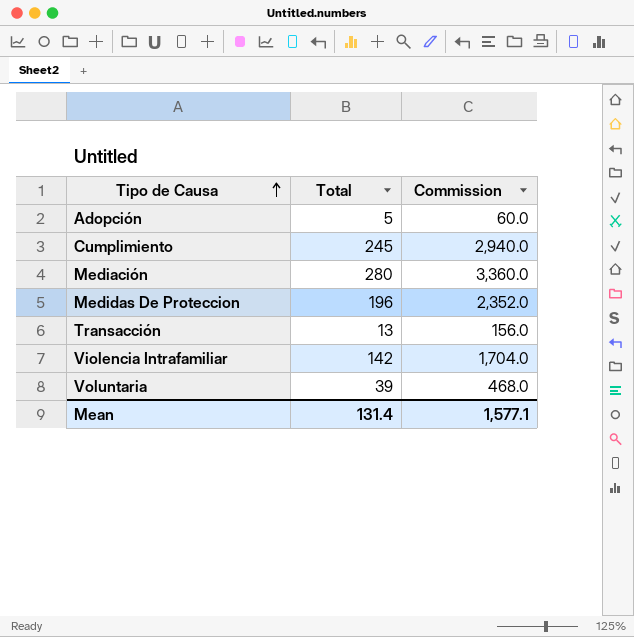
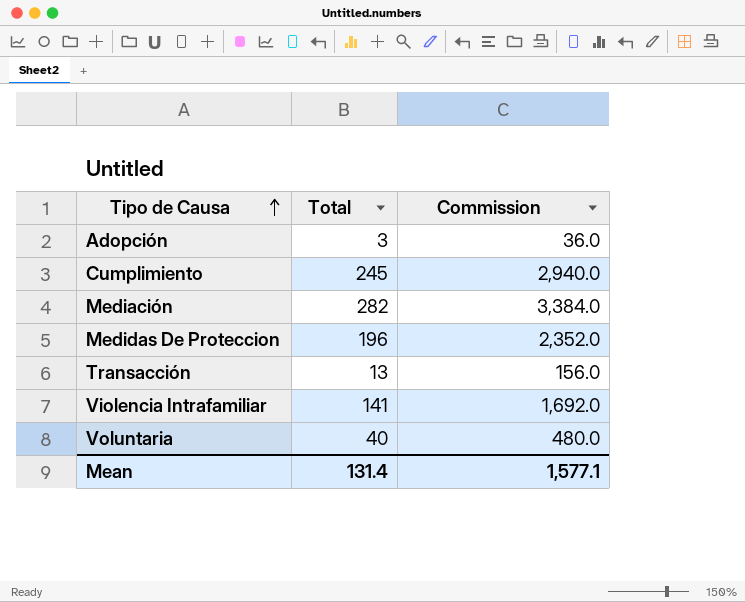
Adopción | Total: 5 -> 3
Adopción | Commission: 60.0 -> 36.0
Mediación | Total: 280 -> 282
Mediación | Commission: 3,360.0 -> 3,384.0
Violencia Intrafamiliar | Total: 142 -> 141
Violencia Intrafamiliar | Commission: 1,704.0 -> 1,692.0
Voluntaria | Total: 39 -> 40
Voluntaria | Commission: 468.0 -> 480.0

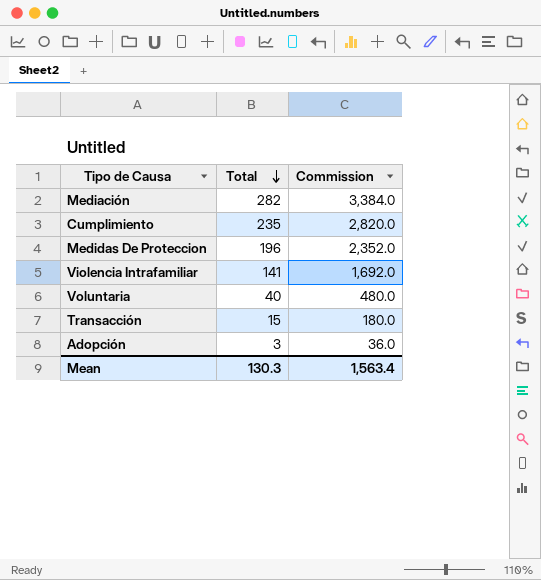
row order: Tipo de Causa ascending -> Total descending
Cumplimiento | Total: 245 -> 235
Cumplimiento | Commission: 2,940.0 -> 2,820.0
Transacción | Total: 13 -> 15
Transacción | Commission: 156.0 -> 180.0
Mean | Total: 131.4 -> 130.3
Mean | Commission: 1,577.1 -> 1,563.4

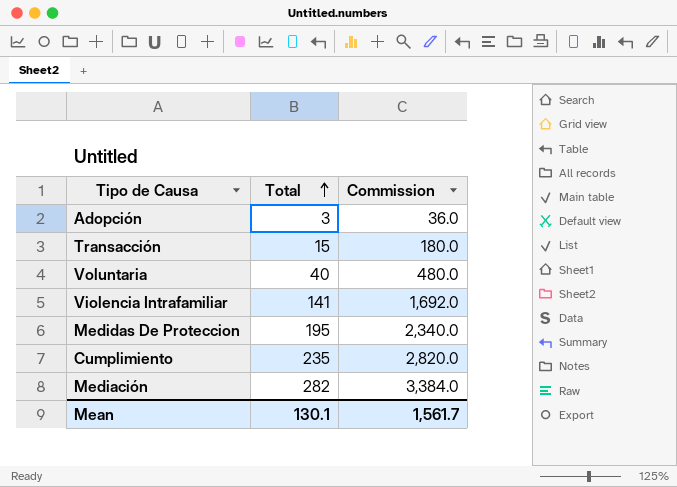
row order: Total descending -> Total ascending
Medidas De Proteccion | Total: 196 -> 195
Medidas De Proteccion | Commission: 2,352.0 -> 2,340.0
Mean | Total: 130.3 -> 130.1
Mean | Commission: 1,563.4 -> 1,561.7

